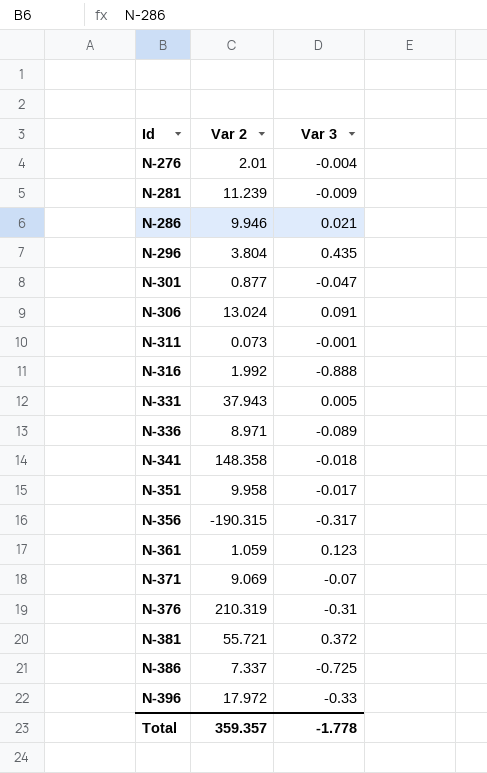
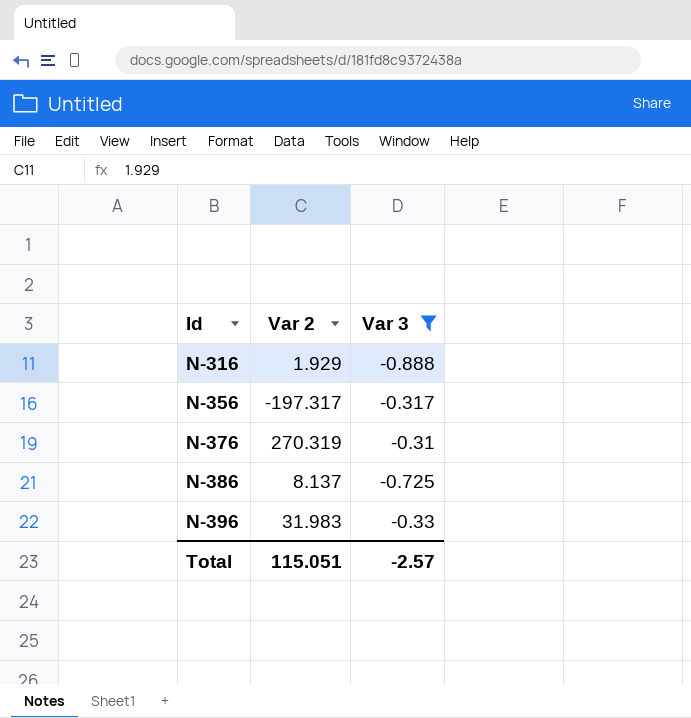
filter: none -> Var 3 <= -0.31
N-316 | Var 2: 1.992 -> 1.929
N-356 | Var 2: -190.315 -> -197.317
N-376 | Var 2: 210.319 -> 270.319
N-386 | Var 2: 7.337 -> 8.137
N-396 | Var 2: 17.972 -> 31.983
Total | Var 2: 359.357 -> 115.051
Total | Var 3: -1.778 -> -2.57

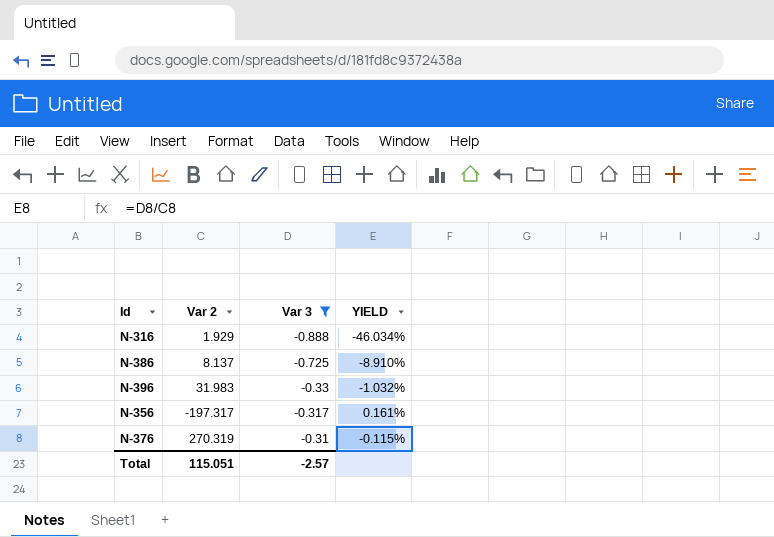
row order: Id ascending -> Var 3 ascending
column YIELD | formula: none -> [Var 3] / [Var 2]

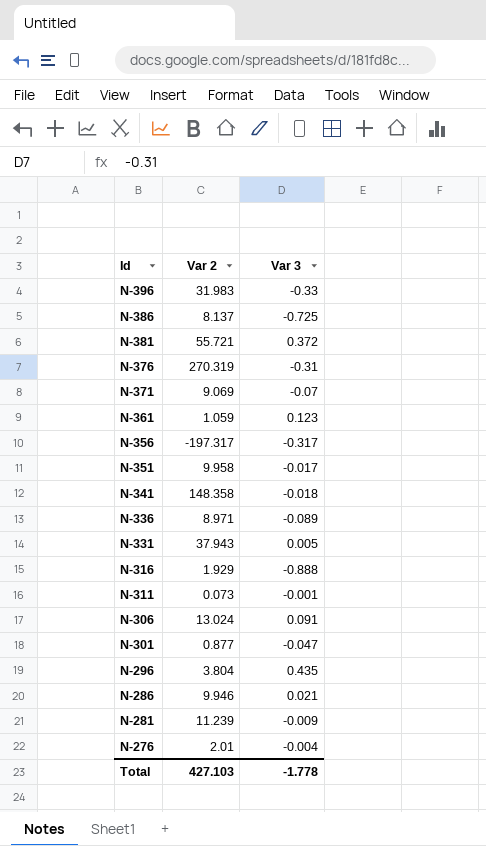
filter: Var 3 <= -0.31 -> none
row order: Var 3 ascending -> Id descending
column YIELD | formula: [Var 3] / [Var 2] -> none
Total | Var 2: 115.051 -> 427.103
Total | Var 3: -2.57 -> -1.778

